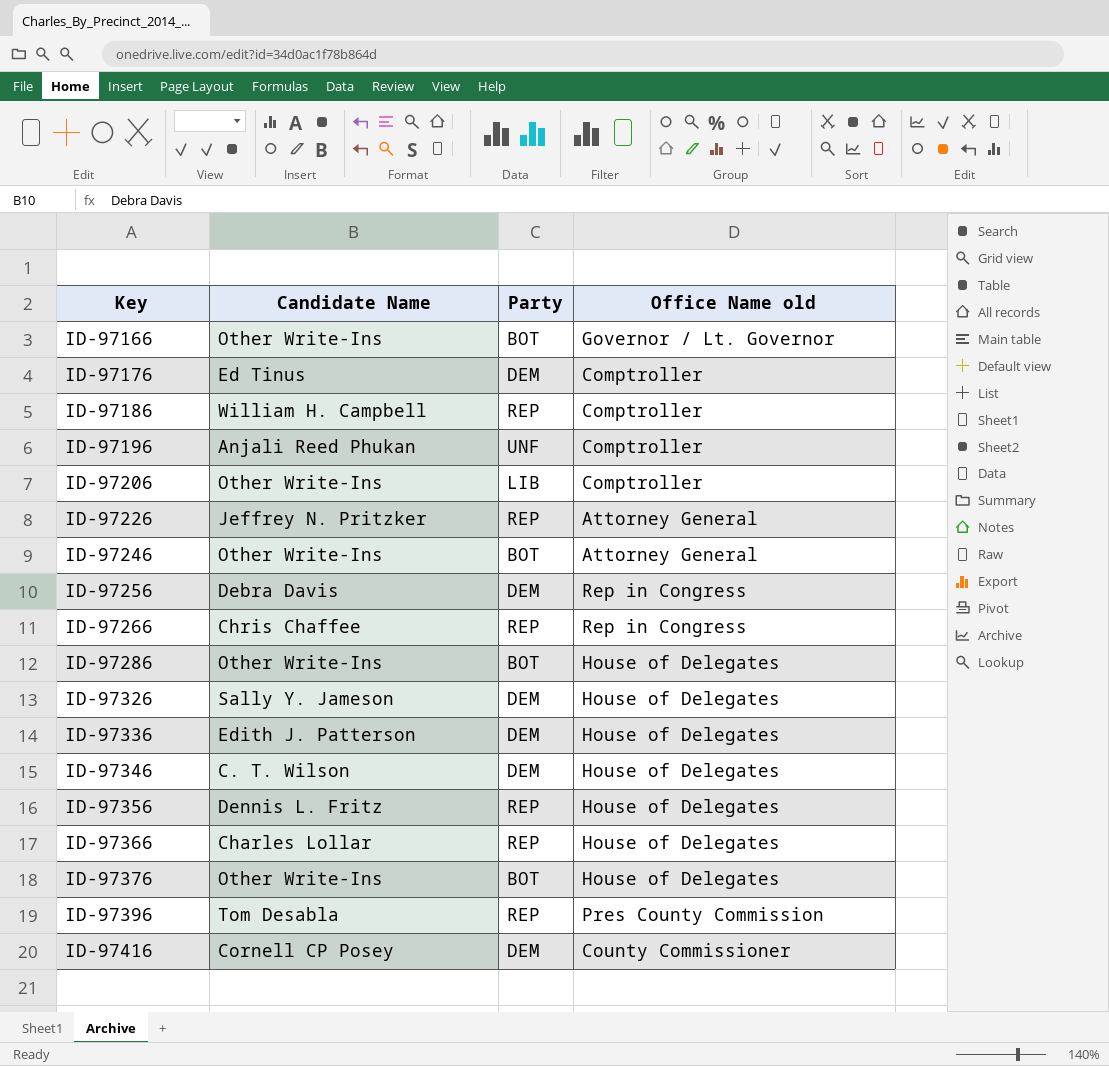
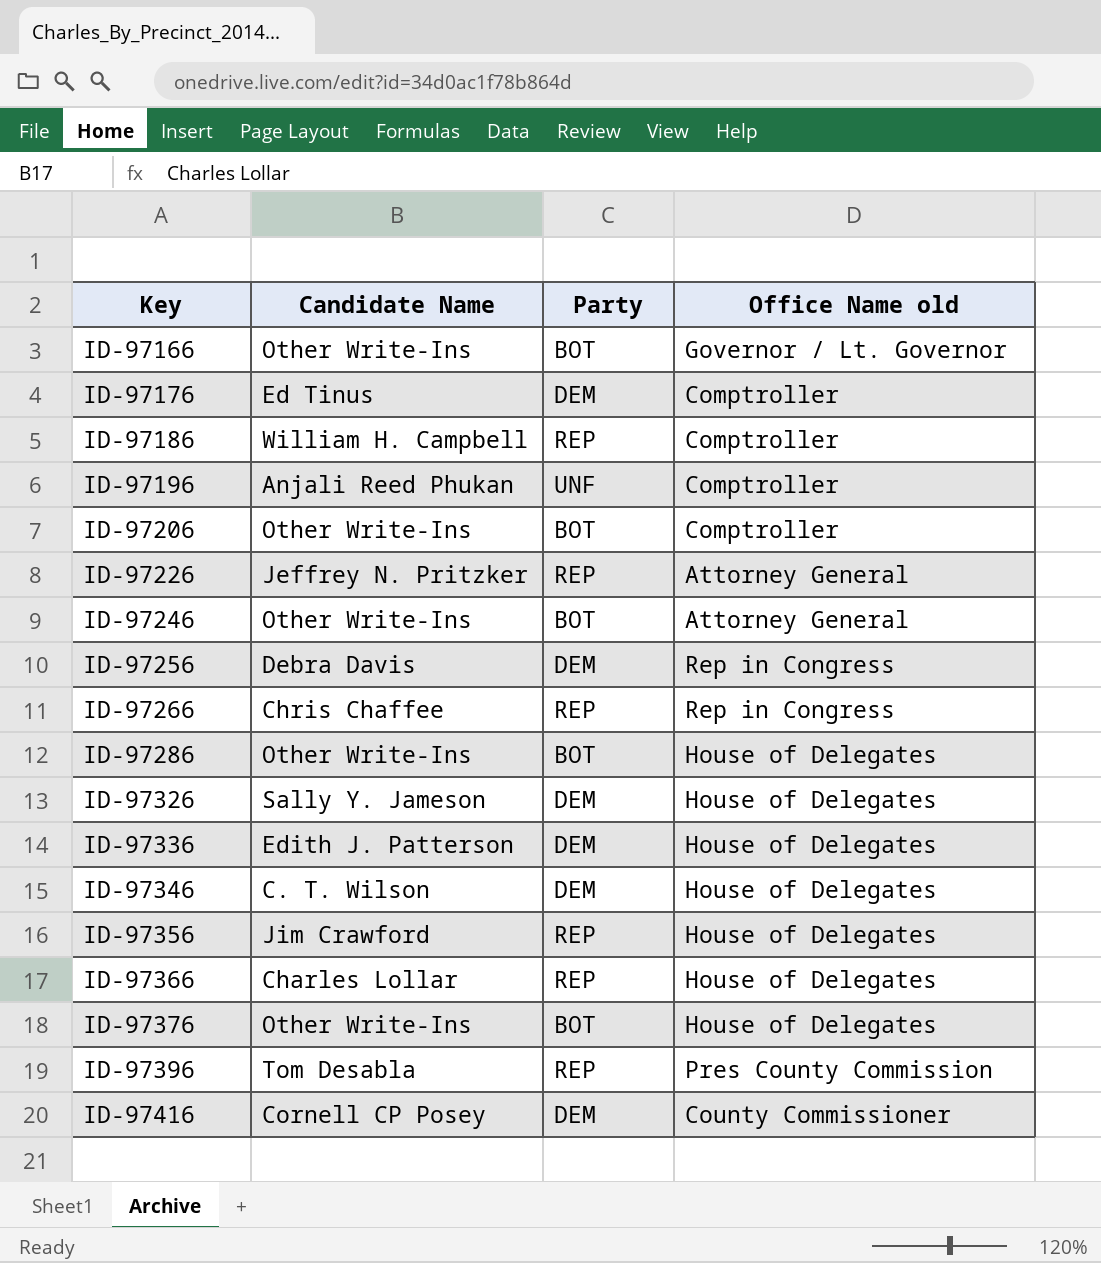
ID-97206 | Party: LIB -> BOT
ID-97356 | Candidate Name: Dennis L. Fritz -> Jim Crawford

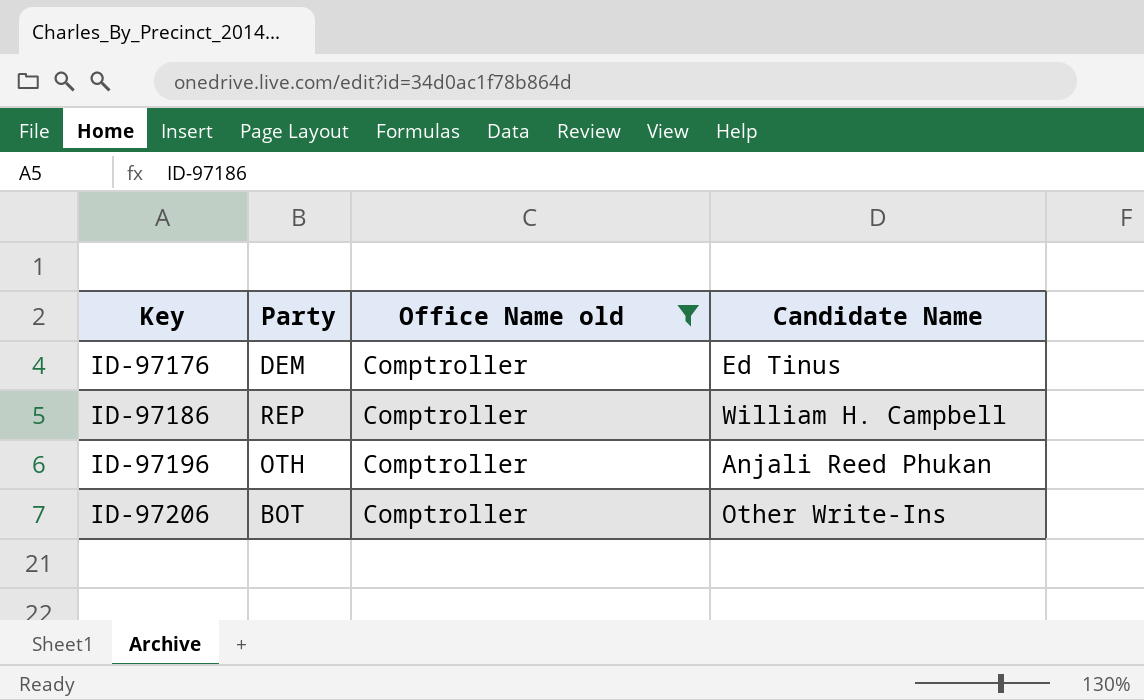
filter: none -> Office Name old = Comptroller
column Candidate Name | position: 2 -> 4
ID-97196 | Party: UNF -> OTH

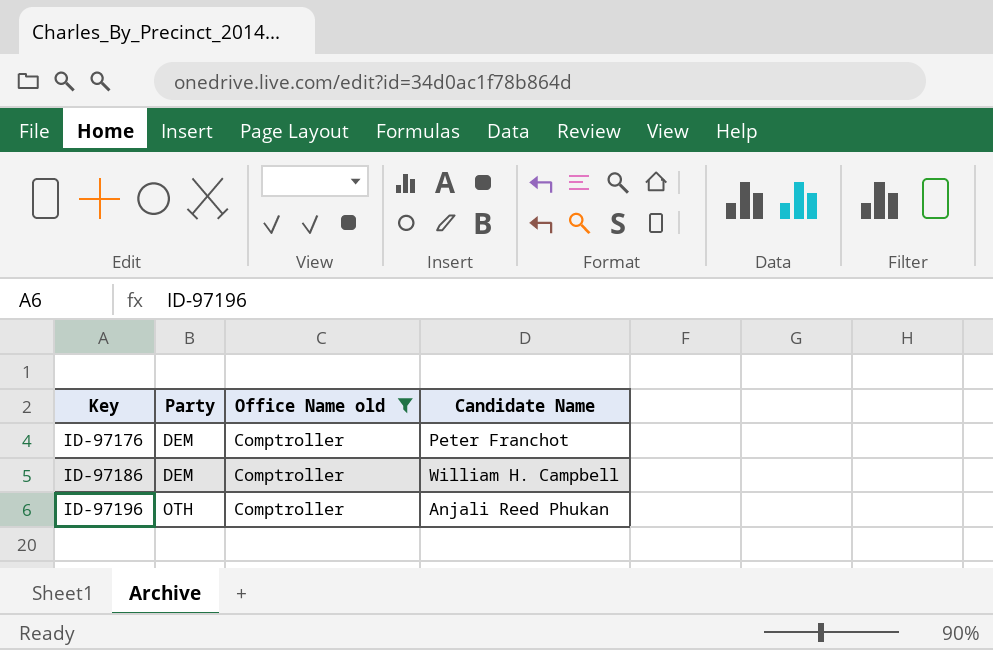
row ID-97206: BOT | Comptroller | Other Write-Ins -> none
ID-97176 | Candidate Name: Ed Tinus -> Peter Franchot
ID-97186 | Party: REP -> DEM

